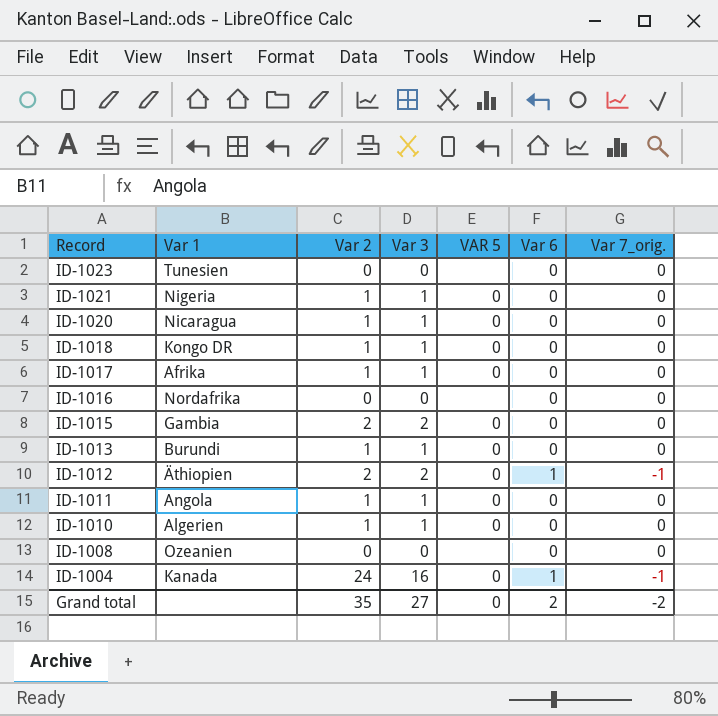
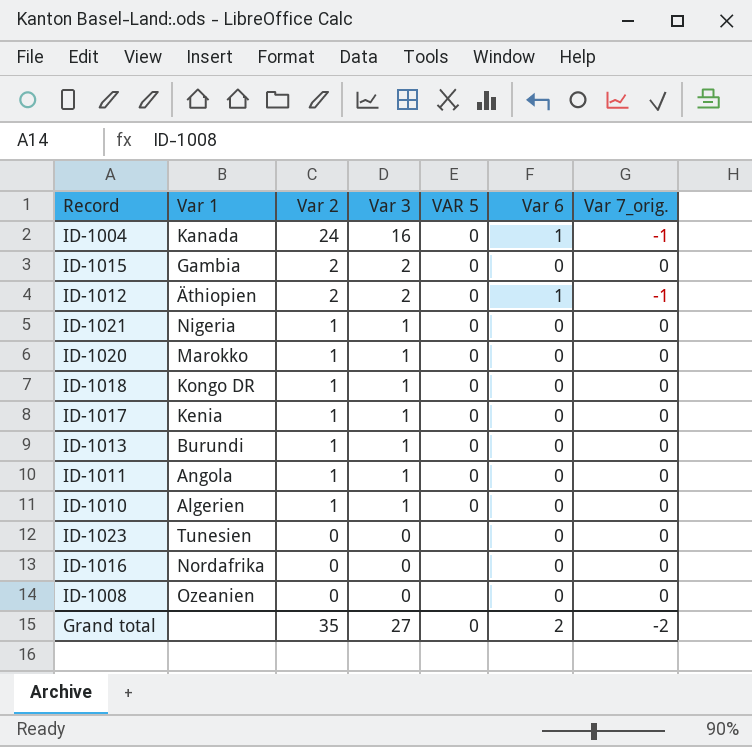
row order: Record descending -> Var 2 descending
ID-1020 | Var 1: Nicaragua -> Marokko
ID-1017 | Var 1: Afrika -> Kenia

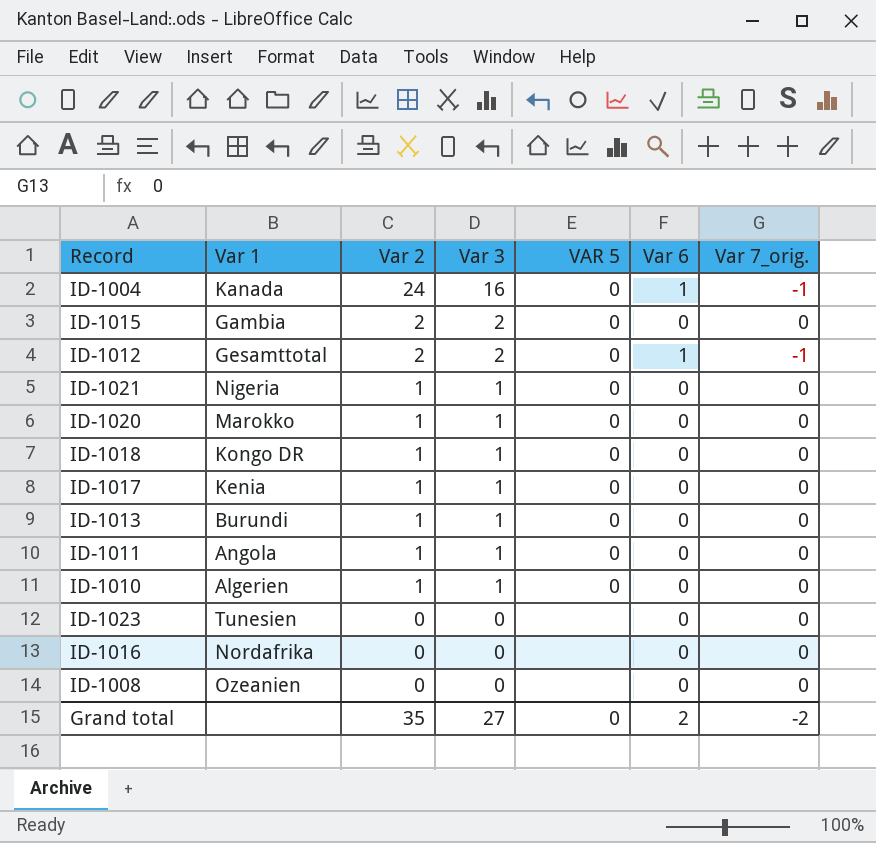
ID-1012 | Var 1: Äthiopien -> Gesamttotal

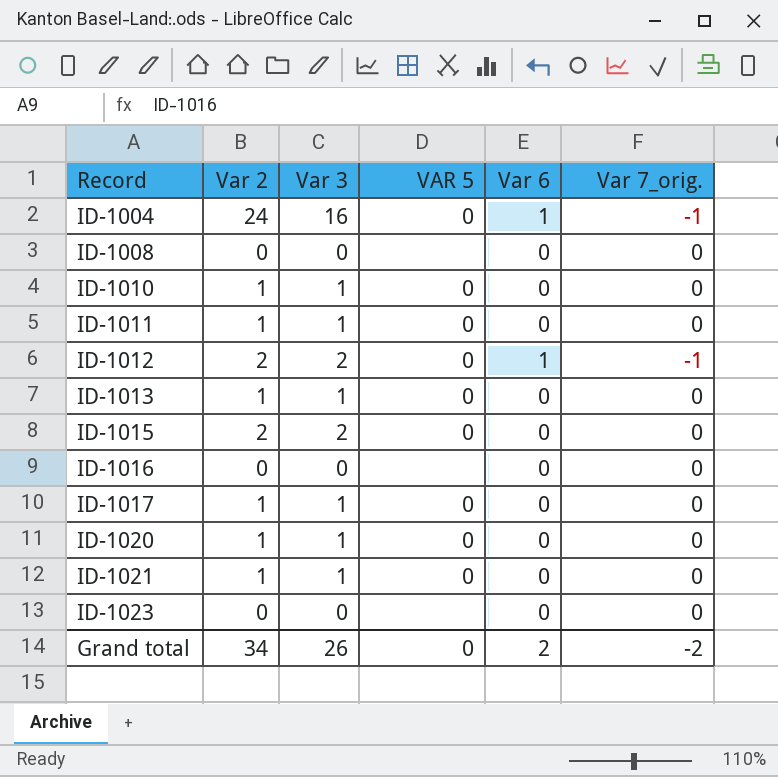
row order: Var 2 descending -> Record ascending
column Var 1 | position: 2 -> none
row ID-1018: Kongo DR | 1 | 1 | 0 | 0 | 0 -> none
Grand total | Var 2: 35 -> 34
Grand total | Var 3: 27 -> 26

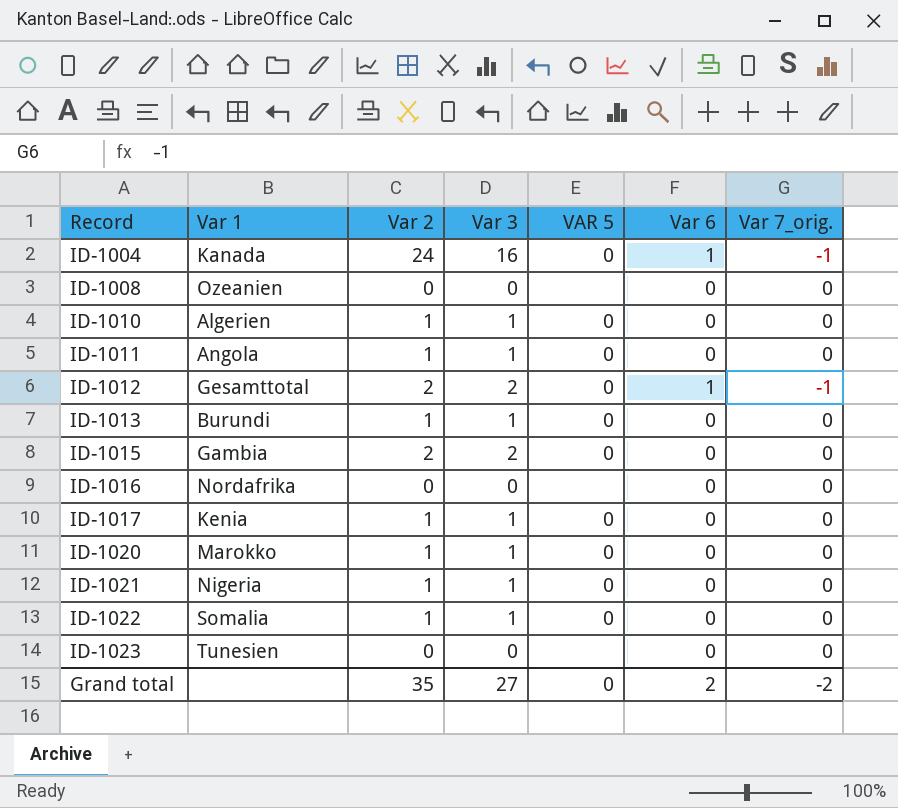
column Var 1 | position: none -> 2
row ID-1022: none -> Somalia | 1 | 1 | 0 | 0 | 0
Grand total | Var 2: 34 -> 35
Grand total | Var 3: 26 -> 27

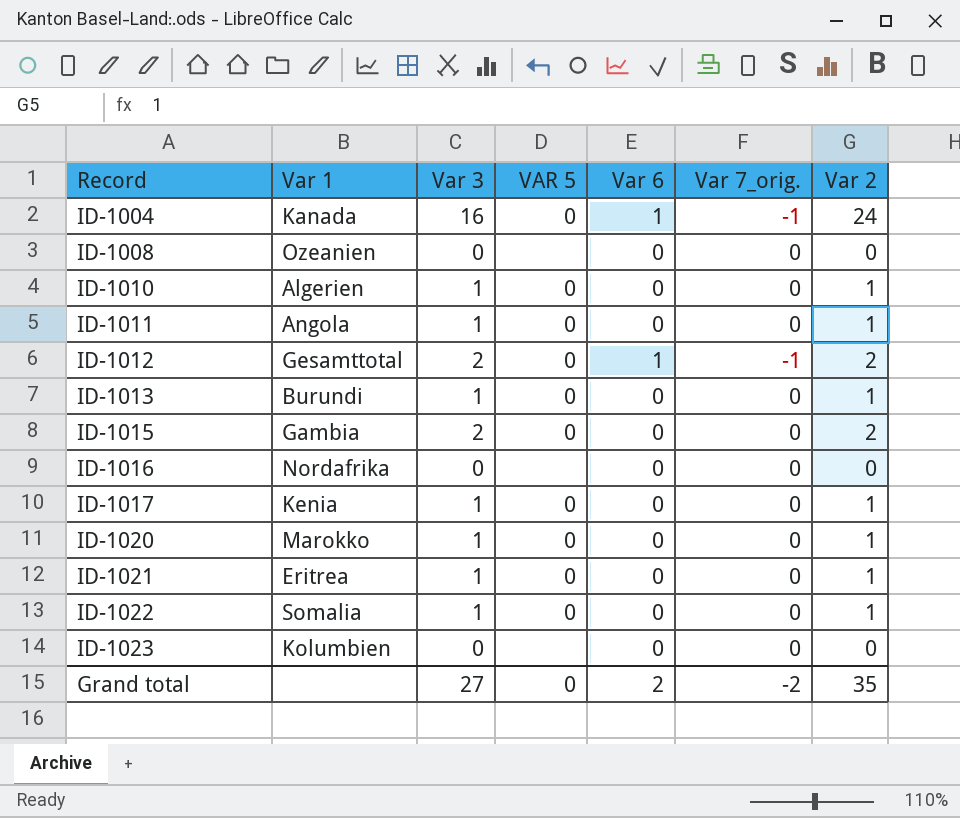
column Var 2 | position: 3 -> 7
ID-1021 | Var 1: Nigeria -> Eritrea
ID-1023 | Var 1: Tunesien -> Kolumbien

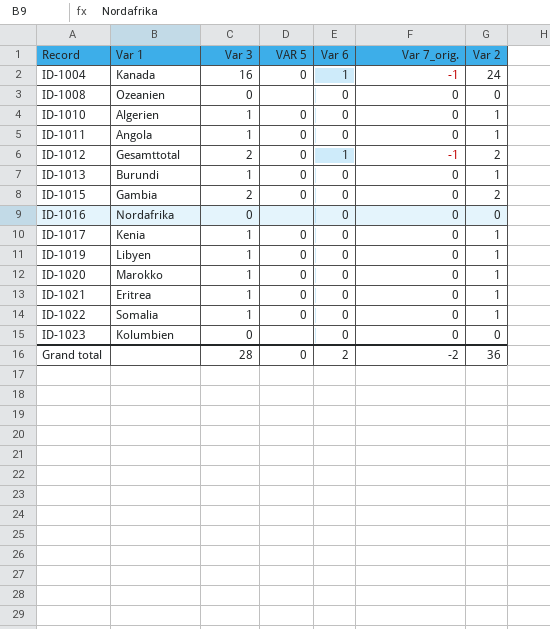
row ID-1019: none -> Libyen | 1 | 0 | 0 | 0 | 1
Grand total | Var 3: 27 -> 28
Grand total | Var 2: 35 -> 36

